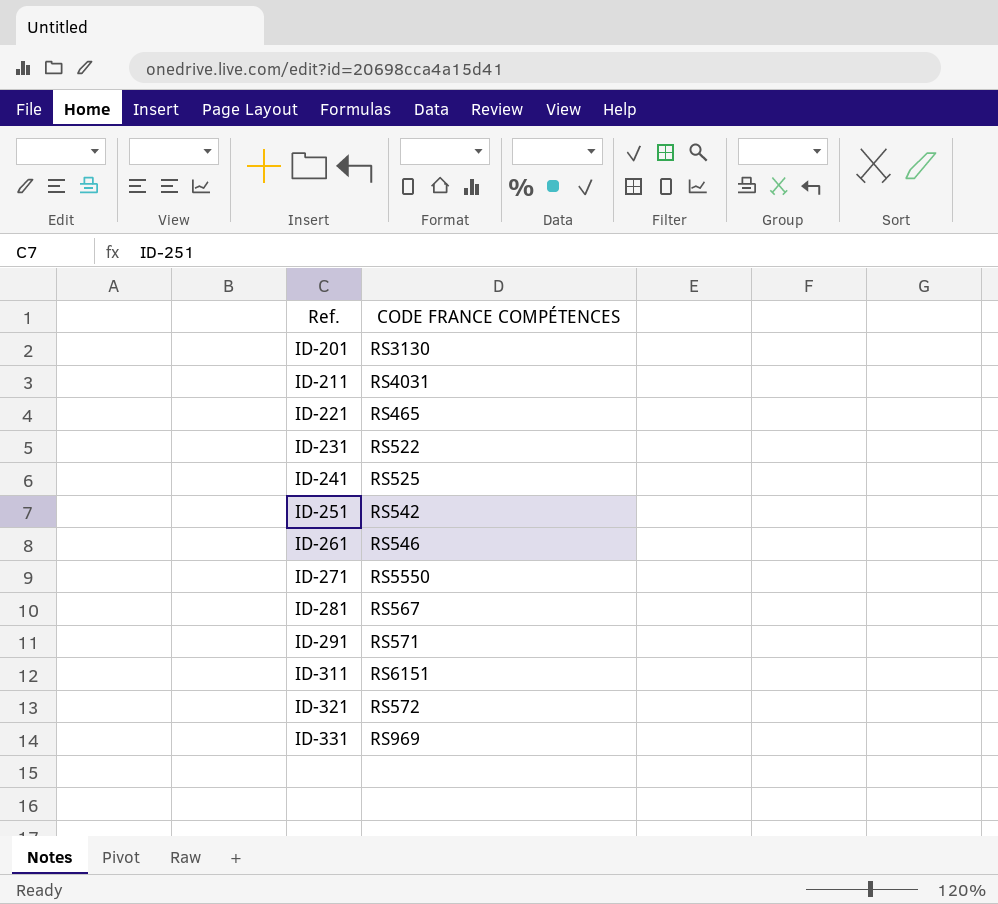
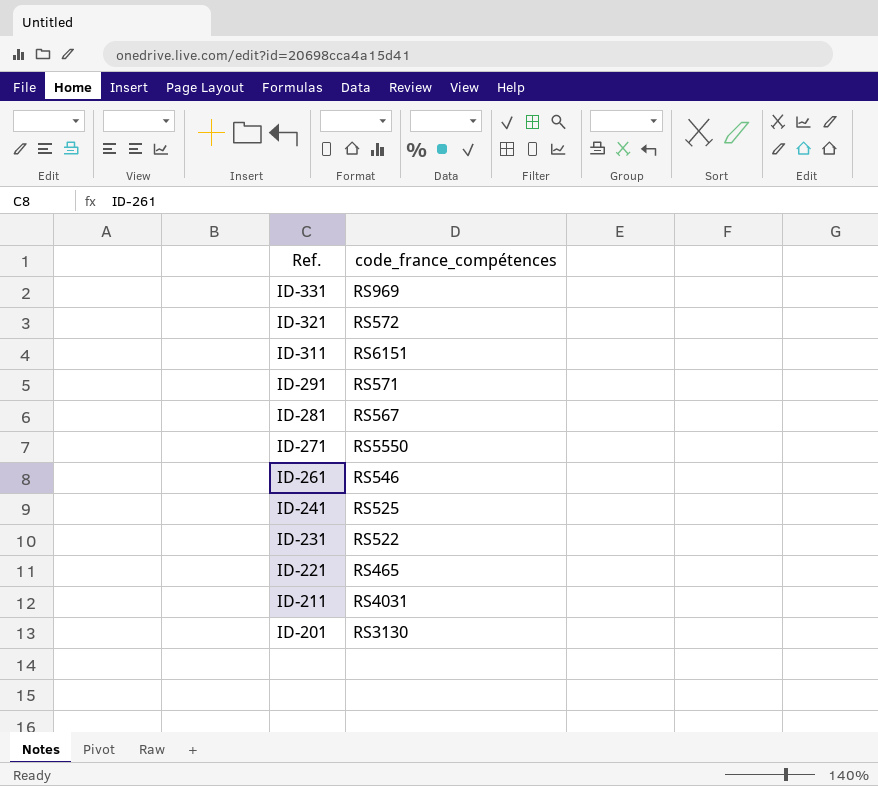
row order: Ref. ascending -> Ref. descending
column name: CODE FRANCE COMPÉTENCES -> code_france_compétences
row ID-251: RS542 -> none

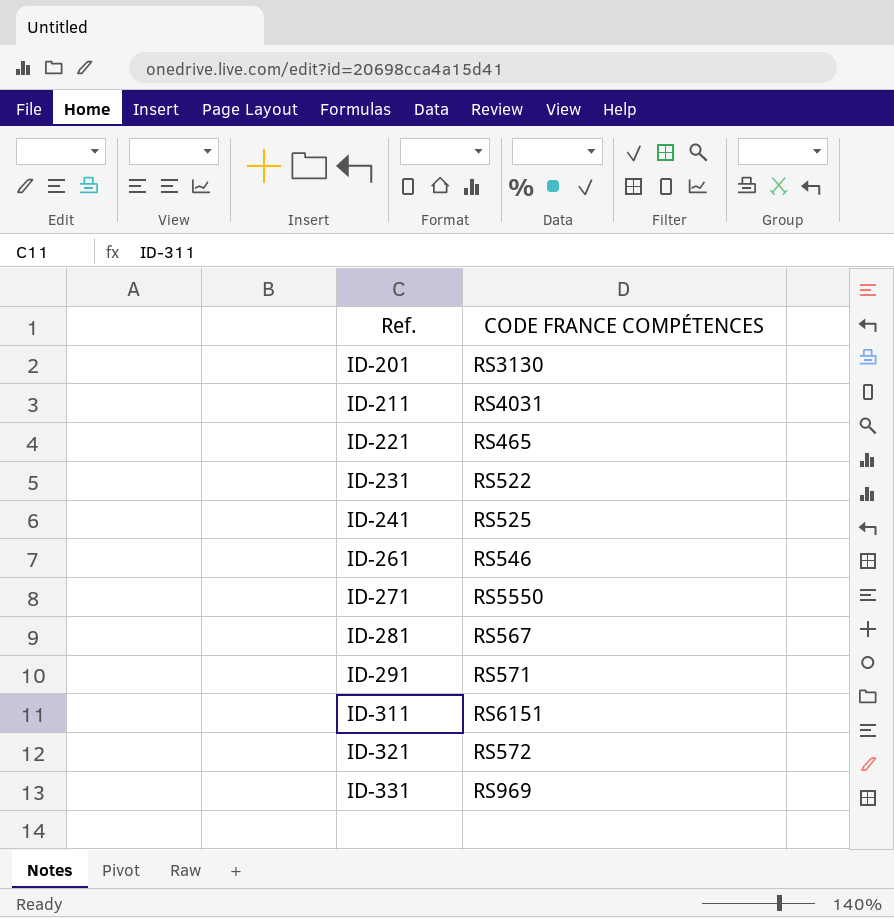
row order: Ref. descending -> Ref. ascending
column name: code_france_compétences -> CODE FRANCE COMPÉTENCES

